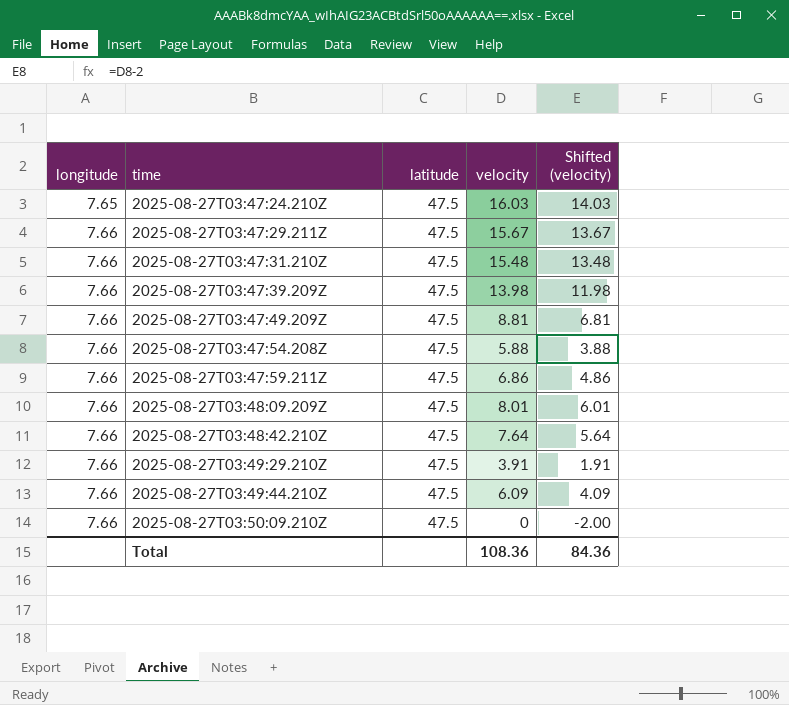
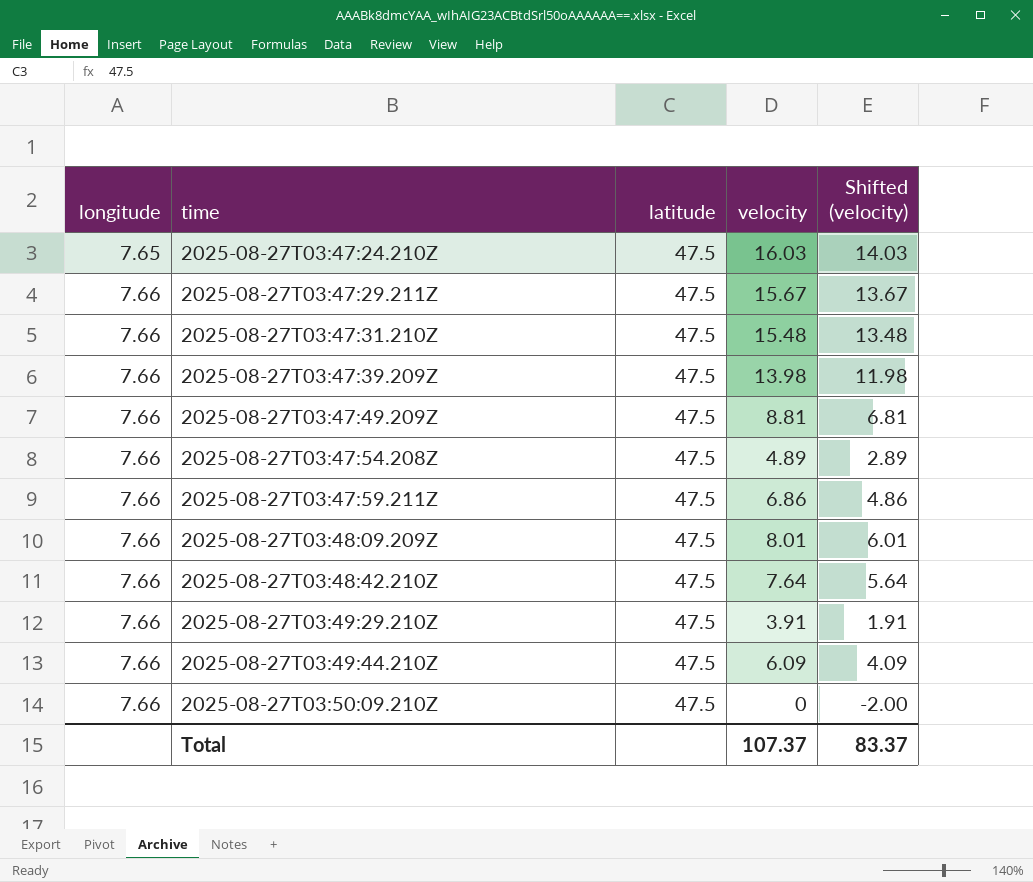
2025-08-27T03:47:54.208Z | velocity: 5.88 -> 4.89
2025-08-27T03:47:54.208Z | Shifted (velocity): 3.88 -> 2.89
Total | velocity: 108.36 -> 107.37
Total | Shifted (velocity): 84.36 -> 83.37

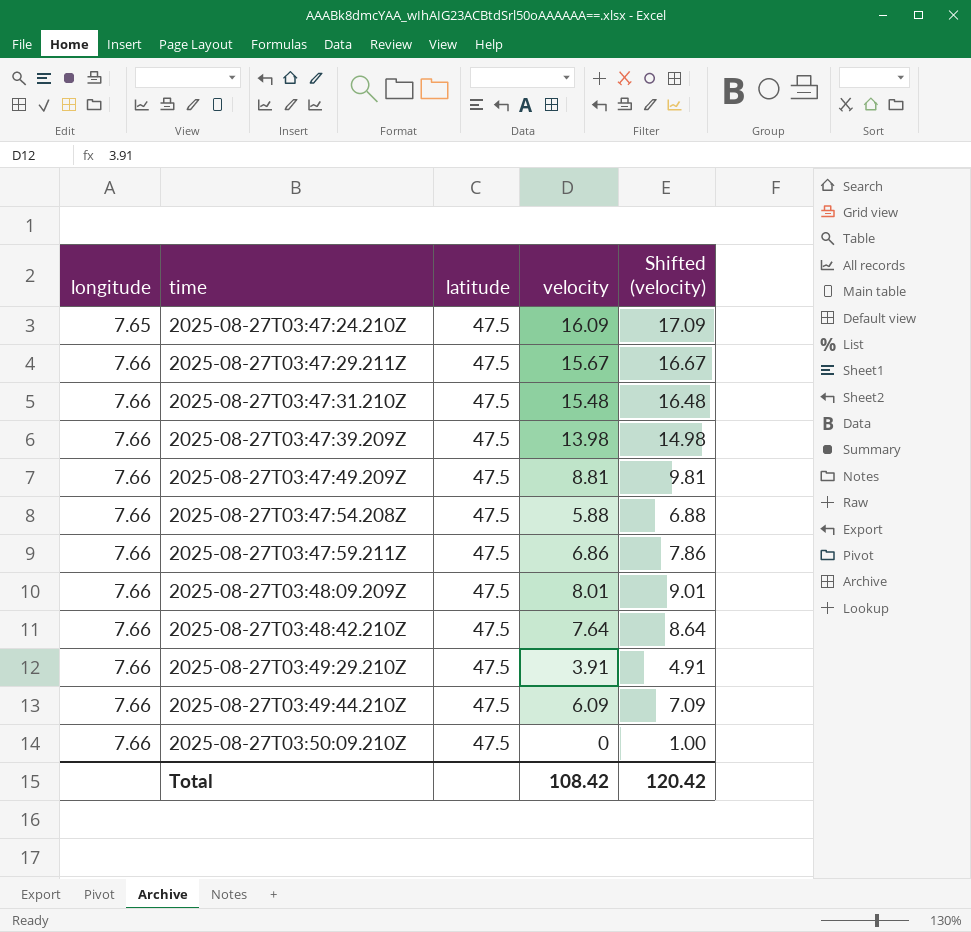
column Shifted (velocity) | formula: [velocity] - 2 -> [velocity] + 1
2025-08-27T03:47:24.210Z | velocity: 16.03 -> 16.09
2025-08-27T03:47:54.208Z | velocity: 4.89 -> 5.88
Total | velocity: 107.37 -> 108.42
Total | Shifted (velocity): 83.37 -> 120.42

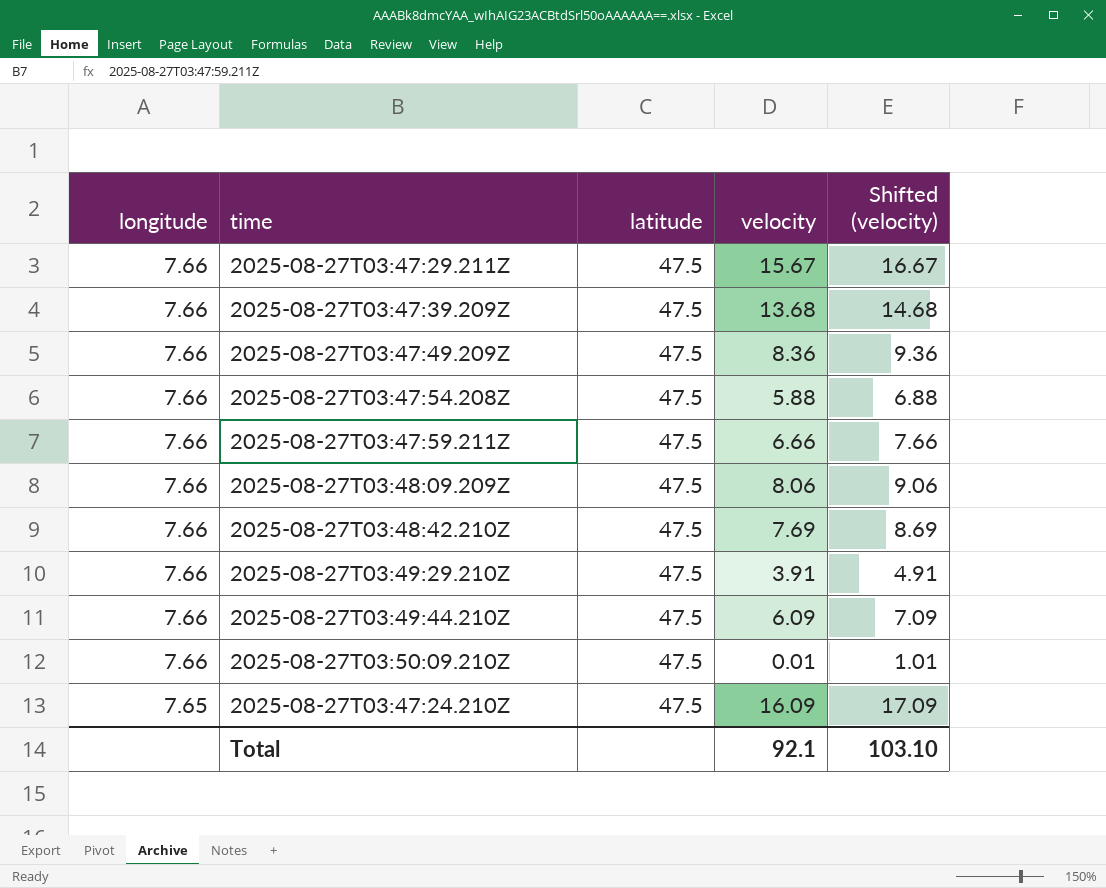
row order: longitude ascending -> longitude descending
row 2025-08-27T03:47:31.210Z: 7.66 | 47.5 | 15.48 | 16.48 -> none
2025-08-27T03:47:39.209Z | velocity: 13.98 -> 13.68
2025-08-27T03:47:39.209Z | Shifted (velocity): 14.98 -> 14.68
2025-08-27T03:47:49.209Z | velocity: 8.81 -> 8.36
2025-08-27T03:47:49.209Z | Shifted (velocity): 9.81 -> 9.36
2025-08-27T03:47:59.211Z | velocity: 6.86 -> 6.66
2025-08-27T03:47:59.211Z | Shifted (velocity): 7.86 -> 7.66
2025-08-27T03:48:09.209Z | velocity: 8.01 -> 8.06
2025-08-27T03:48:09.209Z | Shifted (velocity): 9.01 -> 9.06
2025-08-27T03:48:42.210Z | velocity: 7.64 -> 7.69
2025-08-27T03:48:42.210Z | Shifted (velocity): 8.64 -> 8.69
2025-08-27T03:50:09.210Z | velocity: 0 -> 0.01
2025-08-27T03:50:09.210Z | Shifted (velocity): 1.00 -> 1.01
Total | velocity: 108.42 -> 92.1
Total | Shifted (velocity): 120.42 -> 103.10

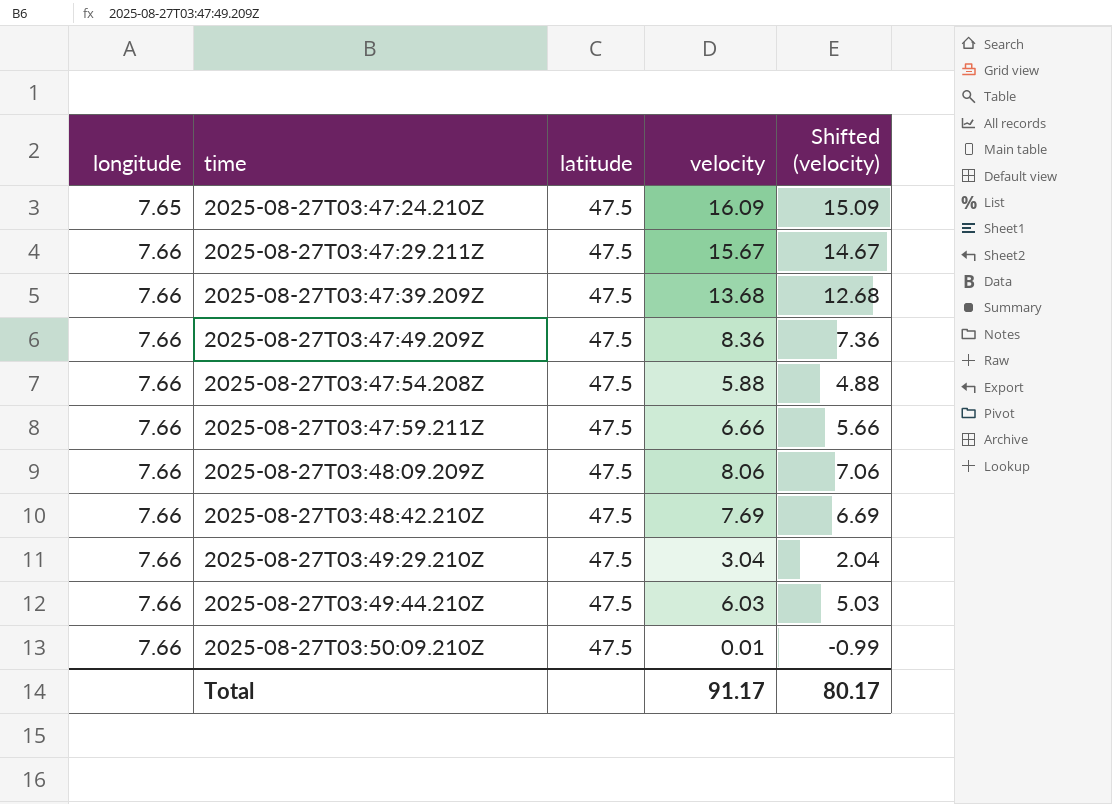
row order: longitude descending -> longitude ascending
column Shifted (velocity) | formula: [velocity] + 1 -> [velocity] - 1
2025-08-27T03:49:29.210Z | velocity: 3.91 -> 3.04
2025-08-27T03:49:44.210Z | velocity: 6.09 -> 6.03
Total | velocity: 92.1 -> 91.17
Total | Shifted (velocity): 103.10 -> 80.17

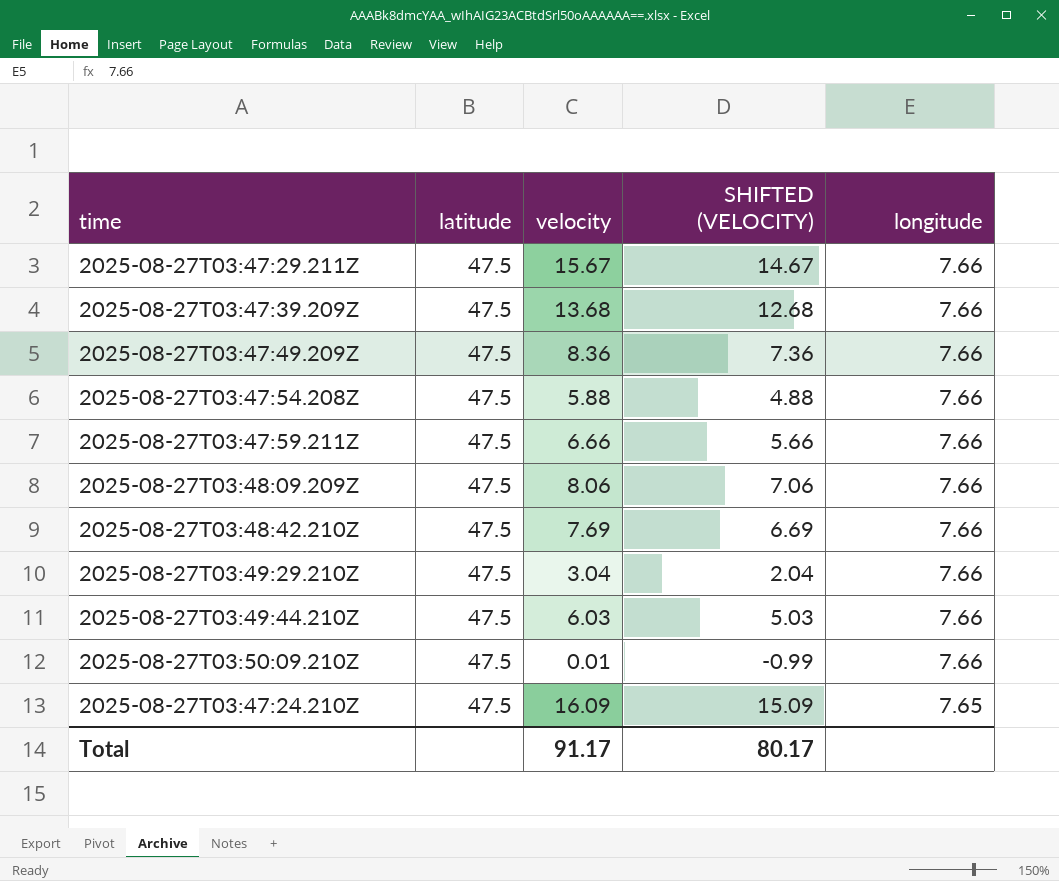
row order: longitude ascending -> longitude descending
column name: Shifted (velocity) -> SHIFTED (VELOCITY)
column longitude | position: 1 -> 5

